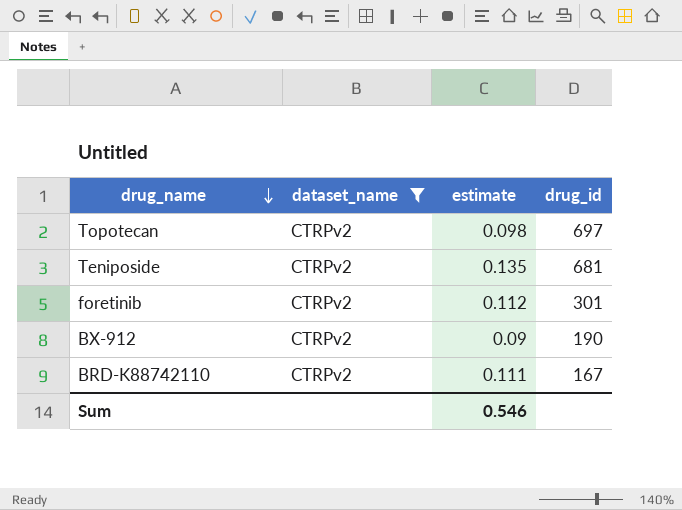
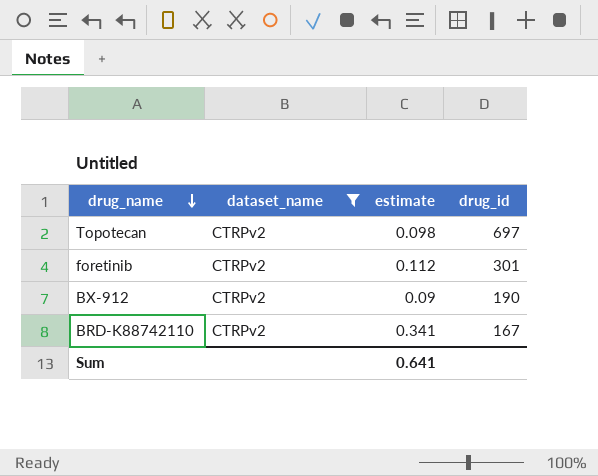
row Teniposide: CTRPv2 | 0.135 | 681 -> none
BRD-K88742110 | estimate: 0.111 -> 0.341
Sum | estimate: 0.546 -> 0.641

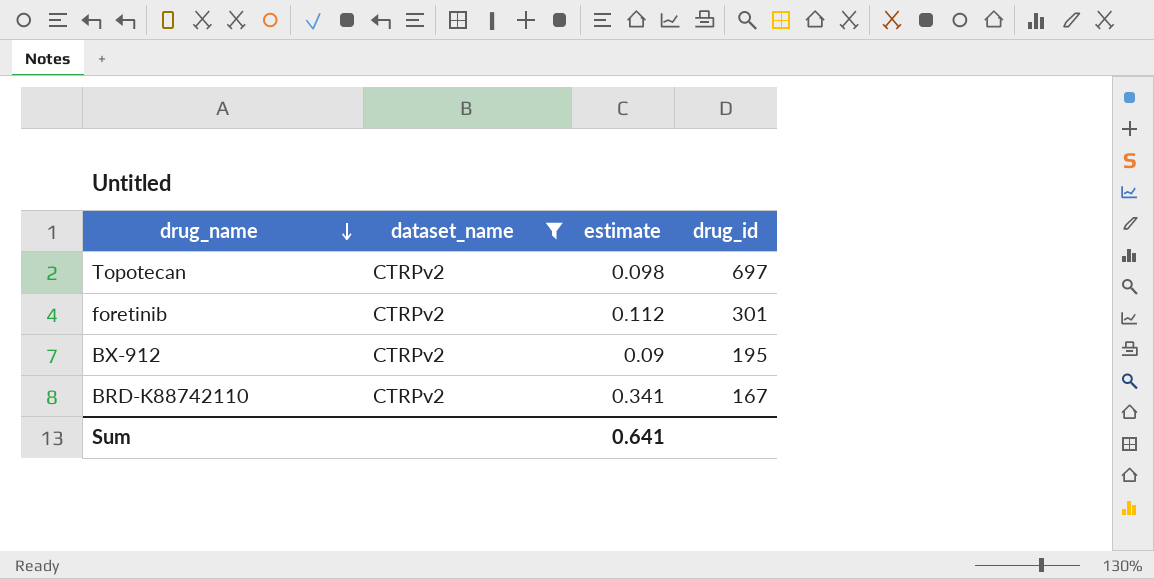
BX-912 | drug_id: 190 -> 195

